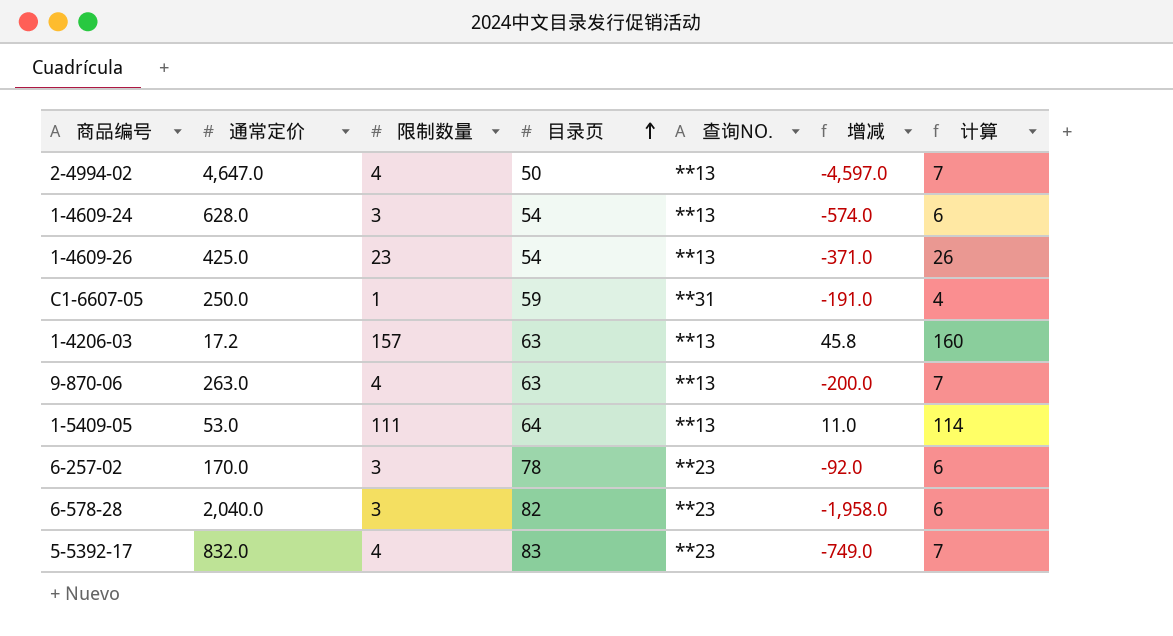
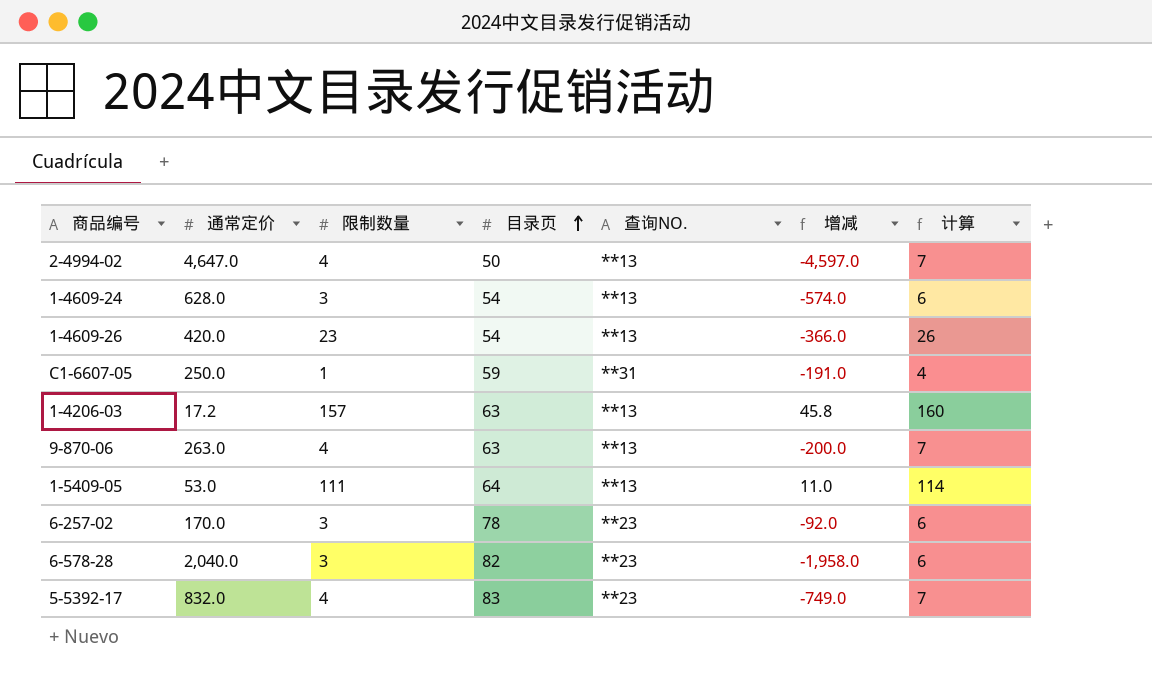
1-4609-26 | 通常定价: 425.0 -> 420.0
1-4609-26 | 增减: -371.0 -> -366.0

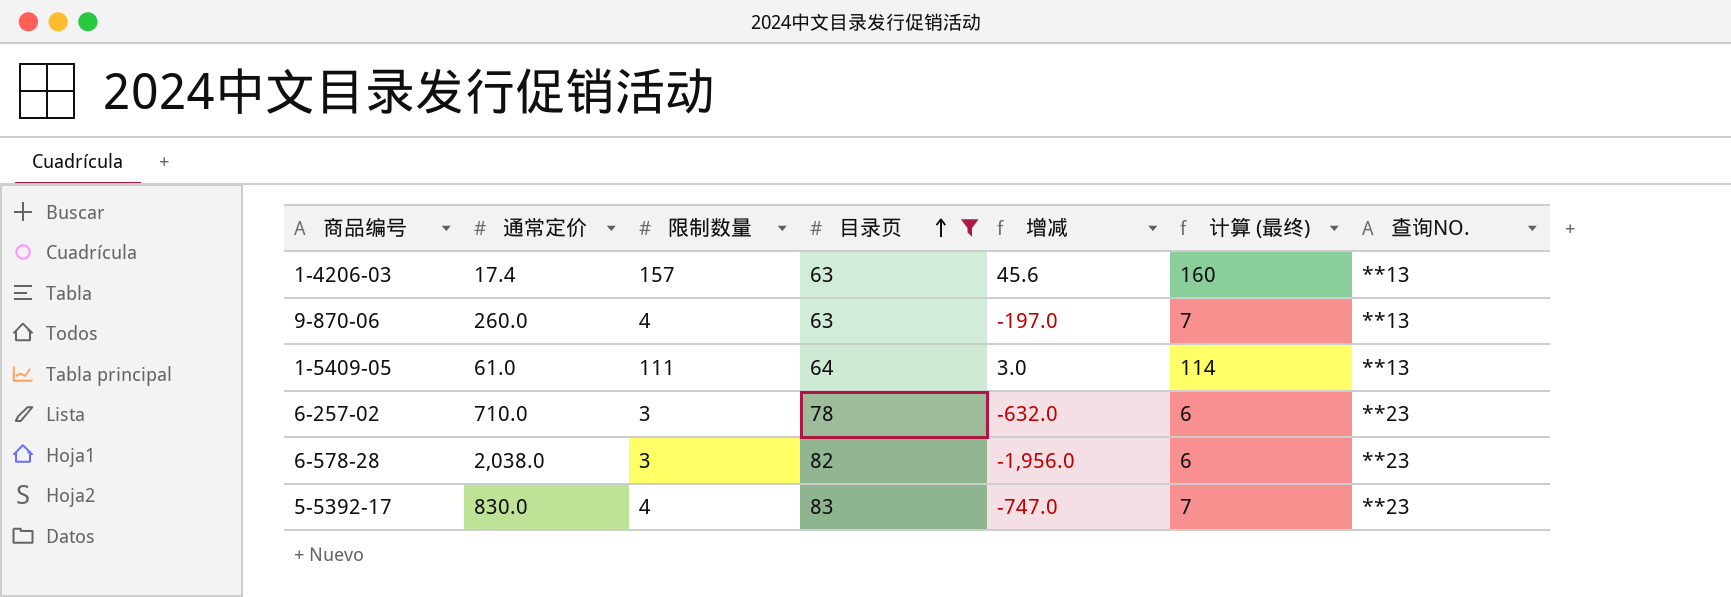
filter: none -> 目录页 >= 63
column name: 计算 -> 计算 (最终)
column 查询NO. | position: 5 -> 7
1-4206-03 | 通常定价: 17.2 -> 17.4
1-4206-03 | 增减: 45.8 -> 45.6
9-870-06 | 通常定价: 263.0 -> 260.0
9-870-06 | 增减: -200.0 -> -197.0
1-5409-05 | 通常定价: 53.0 -> 61.0
1-5409-05 | 增减: 11.0 -> 3.0
6-257-02 | 通常定价: 170.0 -> 710.0
6-257-02 | 增减: -92.0 -> -632.0
6-578-28 | 通常定价: 2,040.0 -> 2,038.0
6-578-28 | 增减: -1,958.0 -> -1,956.0
5-5392-17 | 通常定价: 832.0 -> 830.0
5-5392-17 | 增减: -749.0 -> -747.0

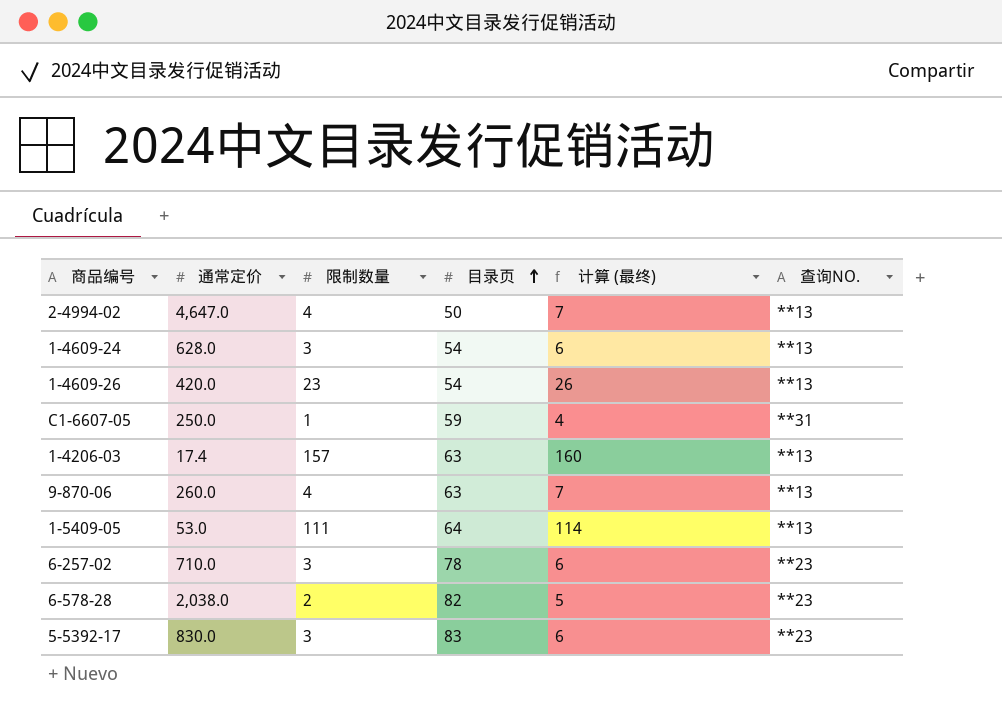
filter: 目录页 >= 63 -> none
column 增减 | formula: [目录页] - [通常定价] -> none
1-5409-05 | 通常定价: 61.0 -> 53.0
6-578-28 | 限制数量: 3 -> 2
6-578-28 | 计算 (最终): 6 -> 5
5-5392-17 | 限制数量: 4 -> 3
5-5392-17 | 计算 (最终): 7 -> 6

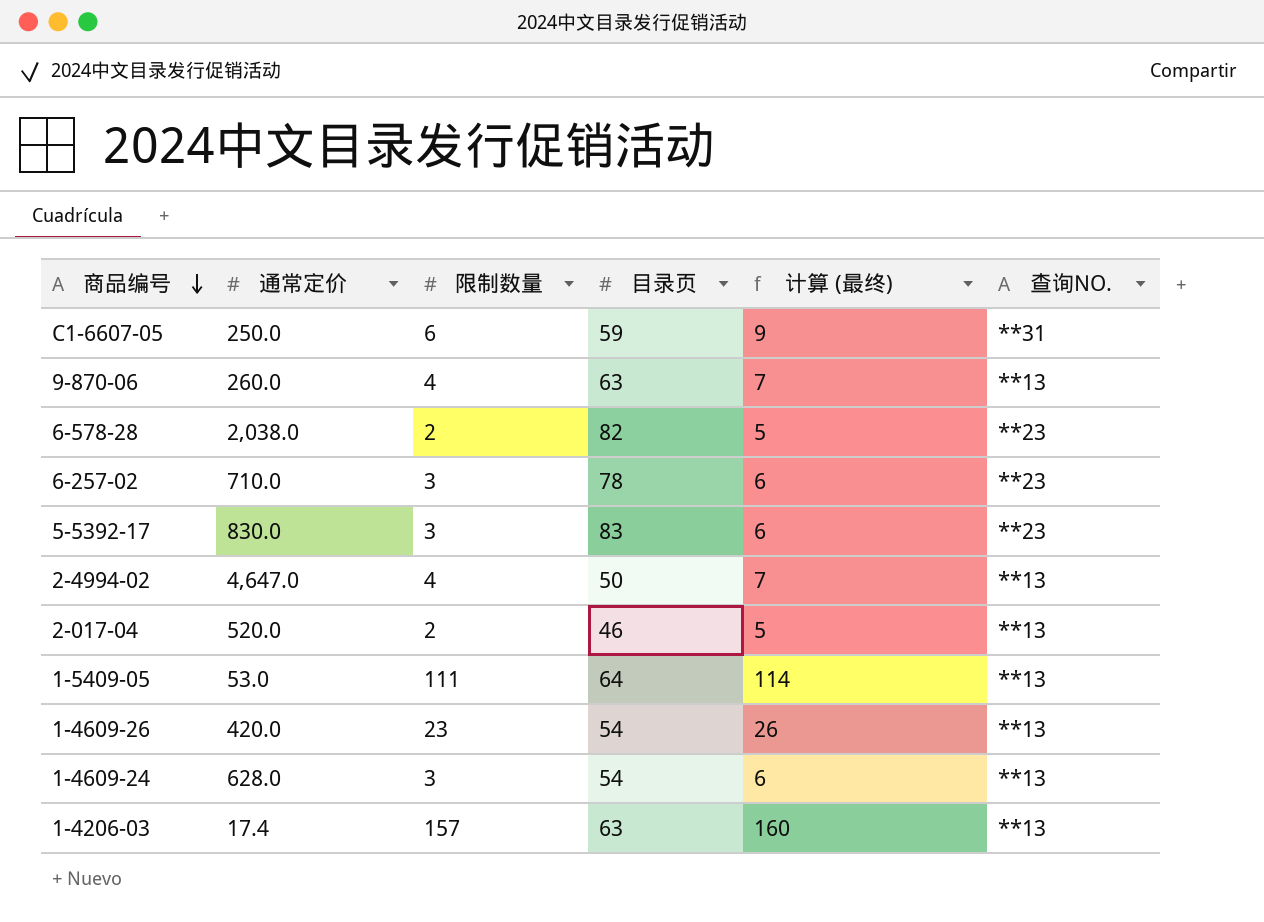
row order: 目录页 ascending -> 商品编号 descending
C1-6607-05 | 限制数量: 1 -> 6
C1-6607-05 | 计算 (最终): 4 -> 9
row 2-017-04: none -> 520.0 | 2 | 46 | 5 | **13

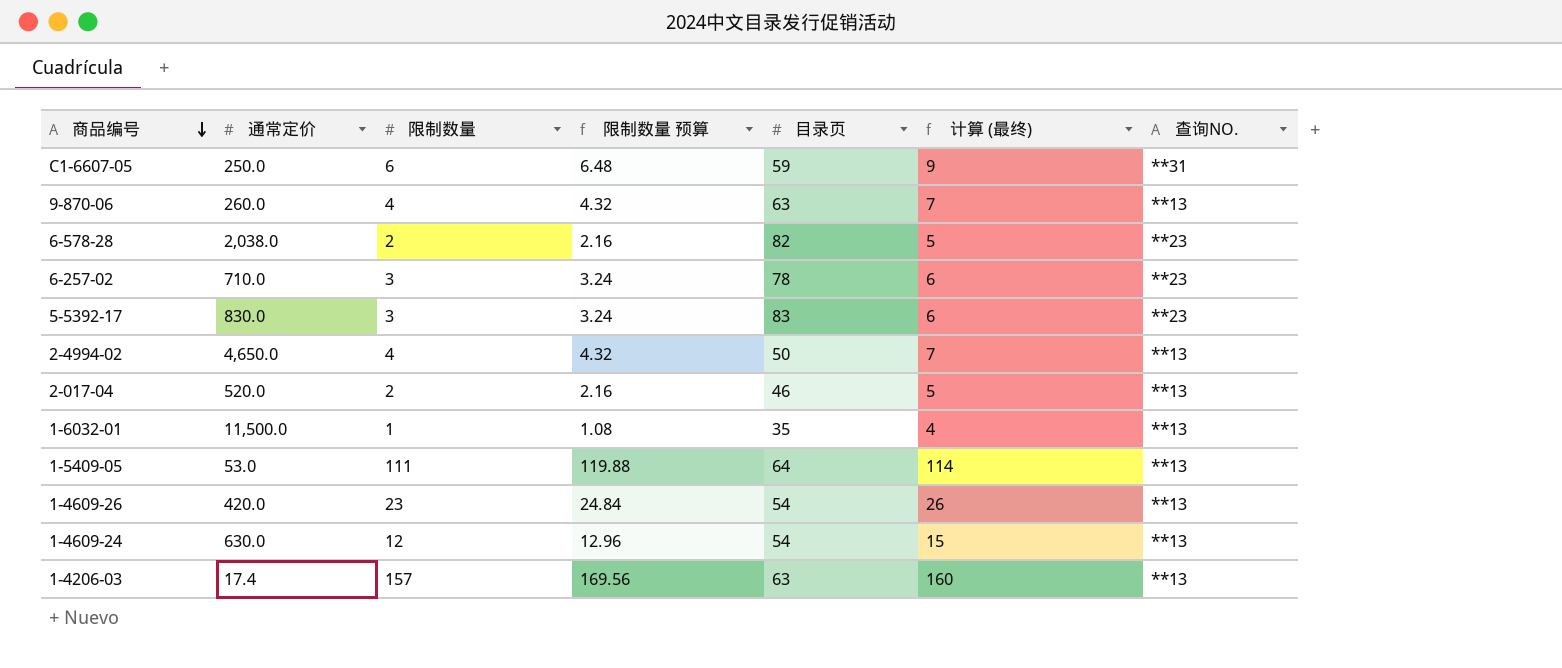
column 限制数量 预算 | formula: none -> [限制数量] * 1.08
2-4994-02 | 通常定价: 4,647.0 -> 4,650.0
row 1-6032-01: none -> 11,500.0 | 1 | 1.08 | 35 | 4 | **13
1-4609-24 | 通常定价: 628.0 -> 630.0
1-4609-24 | 限制数量: 3 -> 12
1-4609-24 | 计算 (最终): 6 -> 15

